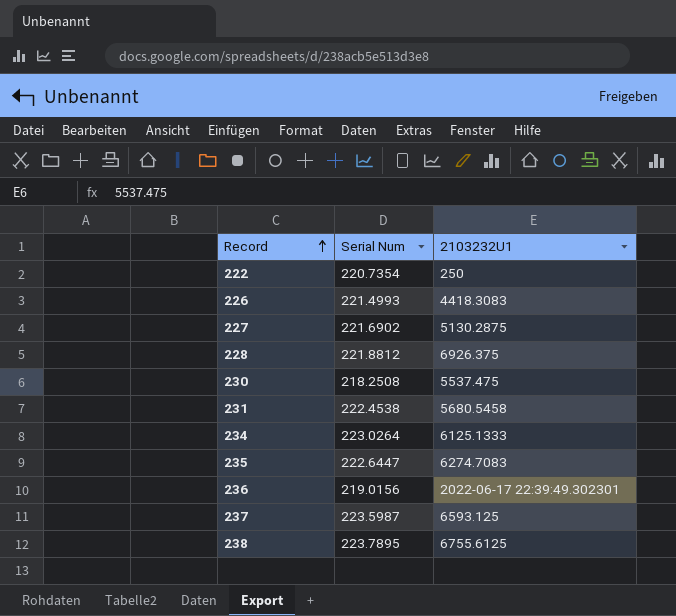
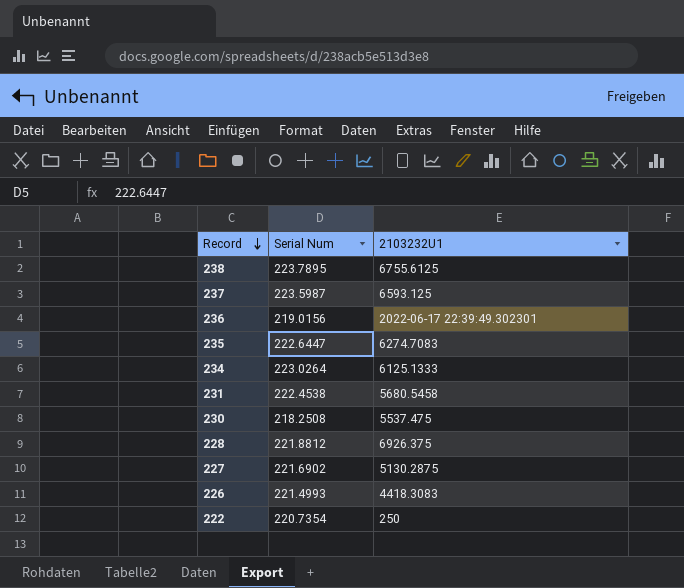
row order: Record ascending -> Record descending

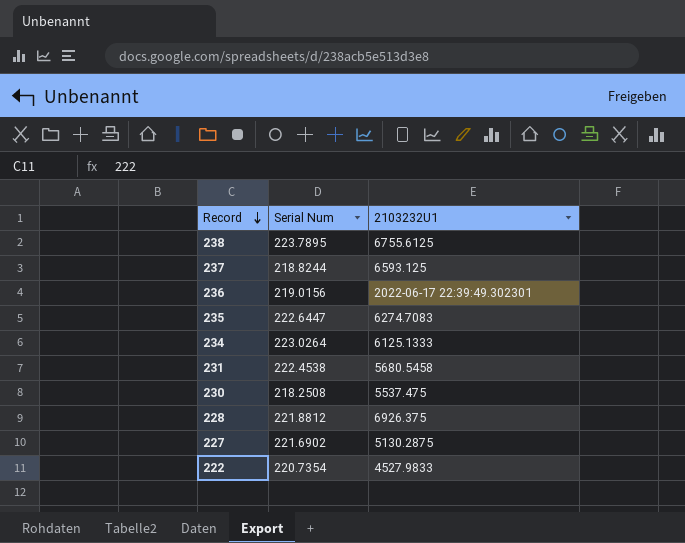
row 226: 221.4993 | 4418.3083 -> none
237 | Serial Num: 223.5987 -> 218.8244
222 | 2103232U1: 250 -> 4527.9833

